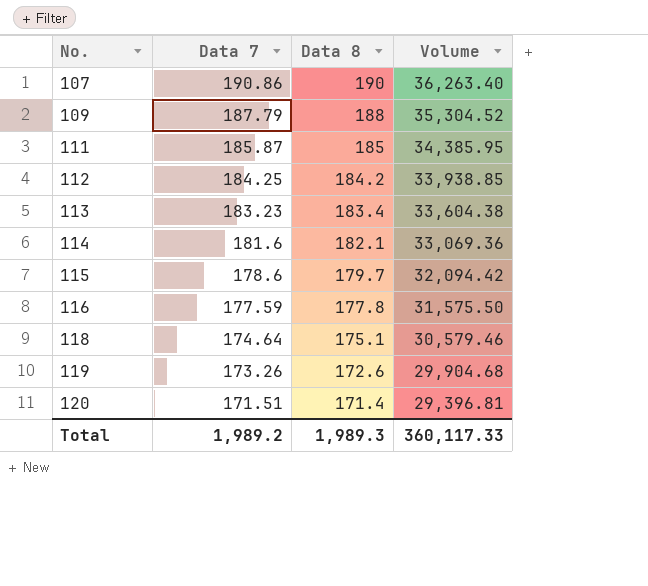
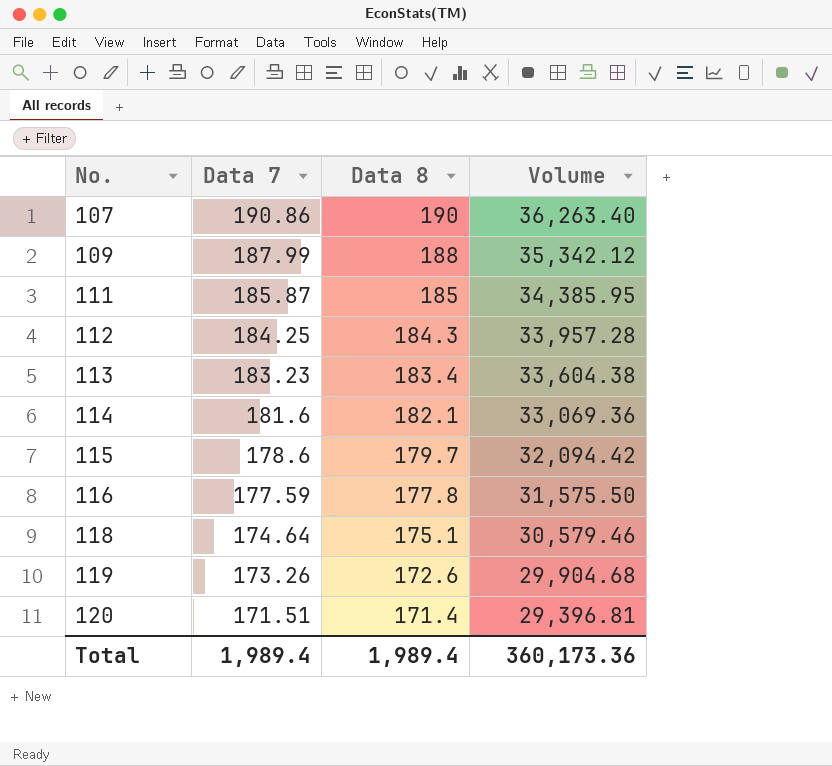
109 | Data 7: 187.79 -> 187.99
109 | Volume: 35,304.52 -> 35,342.12
112 | Data 8: 184.2 -> 184.3
112 | Volume: 33,938.85 -> 33,957.28
Total | Data 7: 1,989.2 -> 1,989.4
Total | Data 8: 1,989.3 -> 1,989.4
Total | Volume: 360,117.33 -> 360,173.36

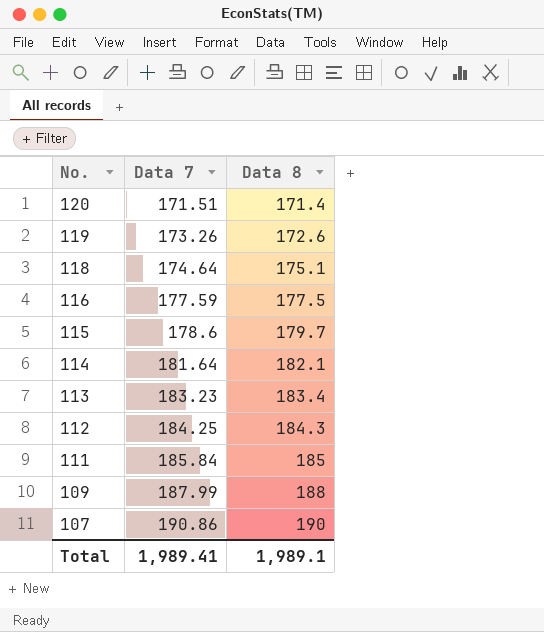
row order: No. ascending -> No. descending
column Volume | formula: [Data 7] * [Data 8] -> none
116 | Data 8: 177.8 -> 177.5
114 | Data 7: 181.6 -> 181.64
111 | Data 7: 185.87 -> 185.84
Total | Data 7: 1,989.4 -> 1,989.41
Total | Data 8: 1,989.4 -> 1,989.1

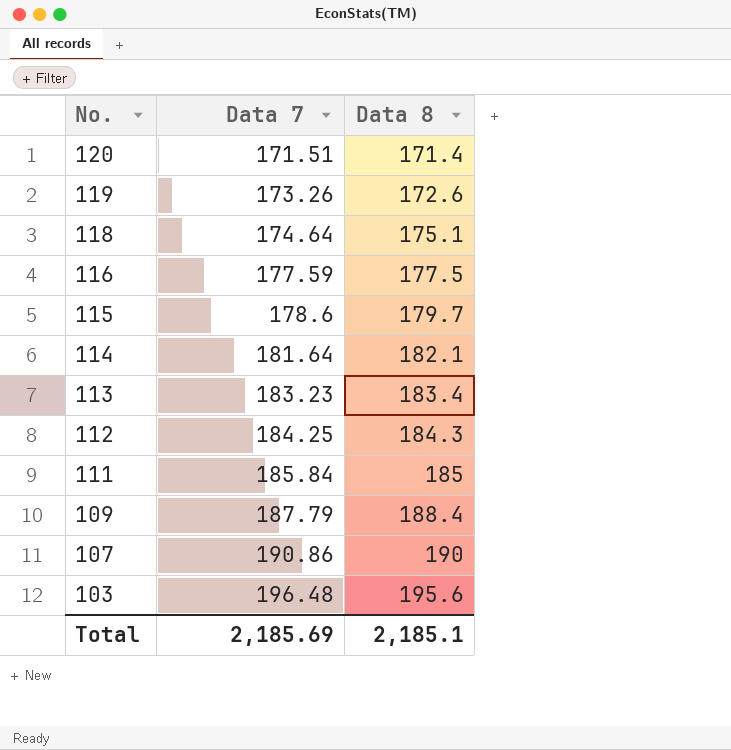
109 | Data 7: 187.99 -> 187.79
109 | Data 8: 188 -> 188.4
row 103: none -> 196.48 | 195.6
Total | Data 7: 1,989.41 -> 2,185.69
Total | Data 8: 1,989.1 -> 2,185.1

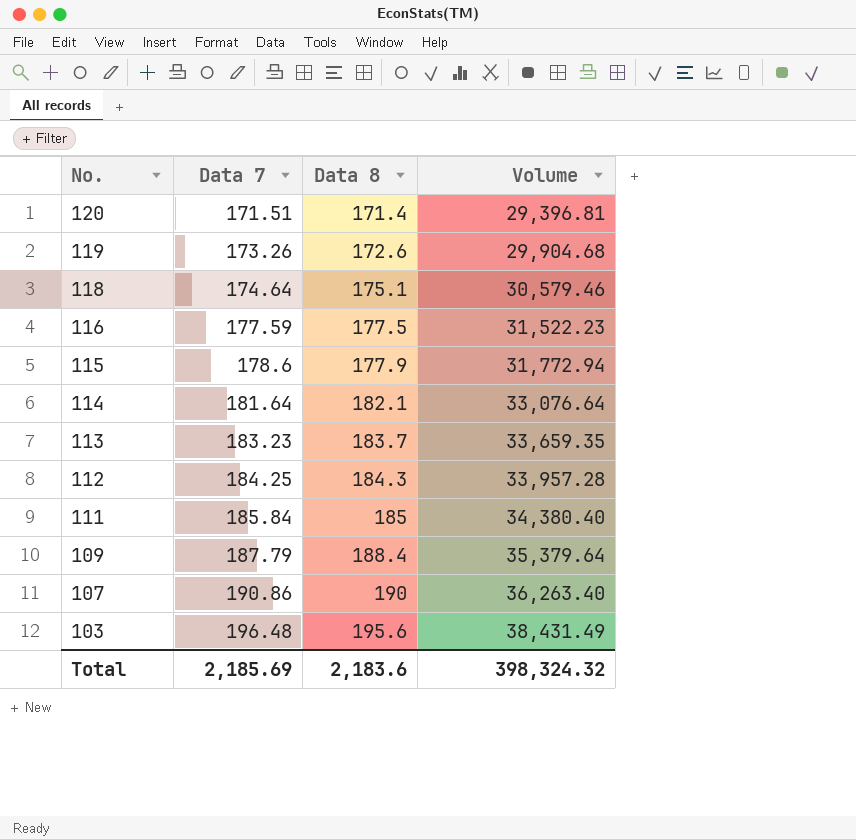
column Volume | formula: none -> [Data 7] * [Data 8]
115 | Data 8: 179.7 -> 177.9
113 | Data 8: 183.4 -> 183.7
Total | Data 8: 2,185.1 -> 2,183.6

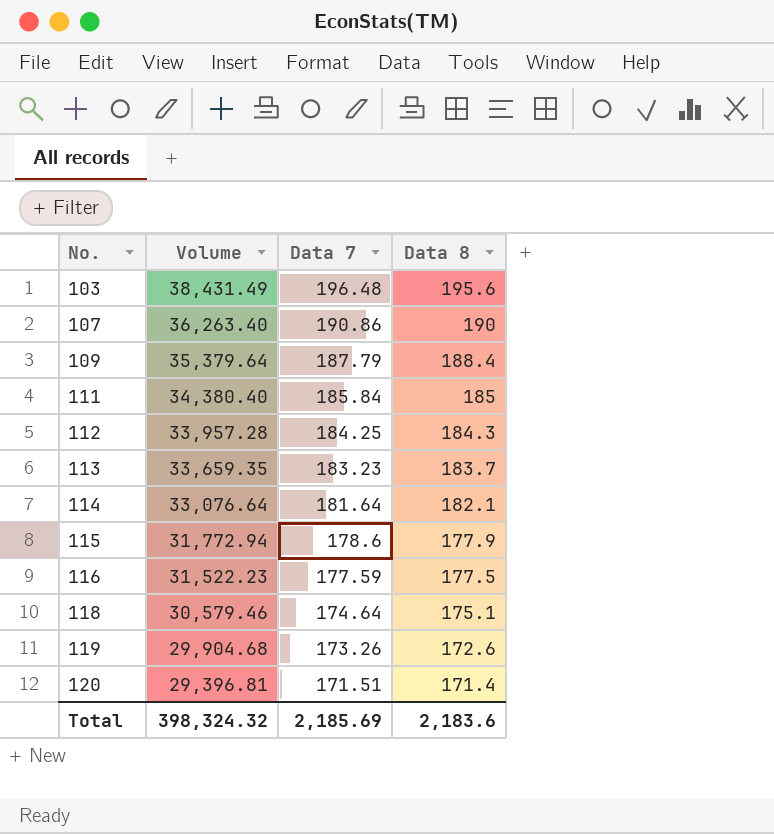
row order: No. descending -> No. ascending
column Volume | position: 4 -> 2

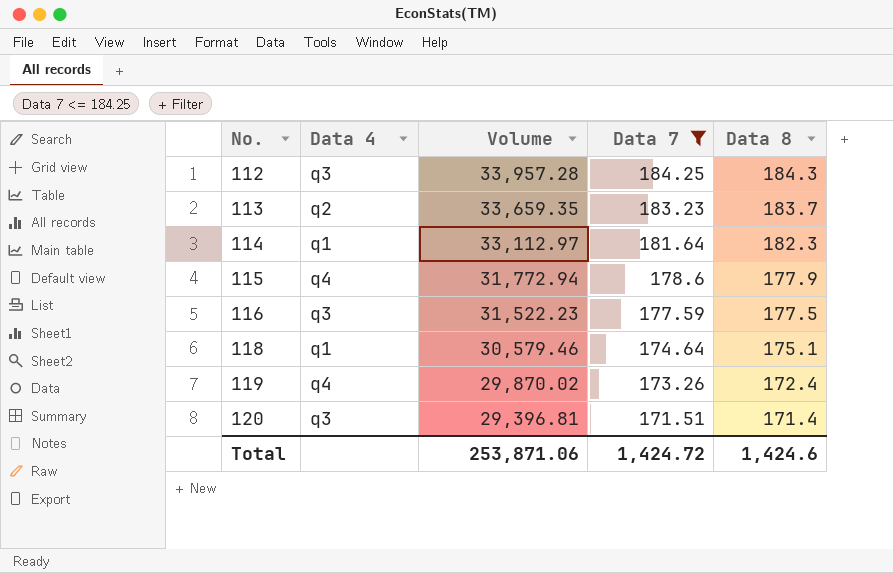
filter: none -> Data 7 <= 184.25
column Data 4 | position: none -> 2
114 | Volume: 33,076.64 -> 33,112.97
114 | Data 8: 182.1 -> 182.3
119 | Volume: 29,904.68 -> 29,870.02
119 | Data 8: 172.6 -> 172.4
Total | Volume: 398,324.32 -> 253,871.06
Total | Data 7: 2,185.69 -> 1,424.72
Total | Data 8: 2,183.6 -> 1,424.6

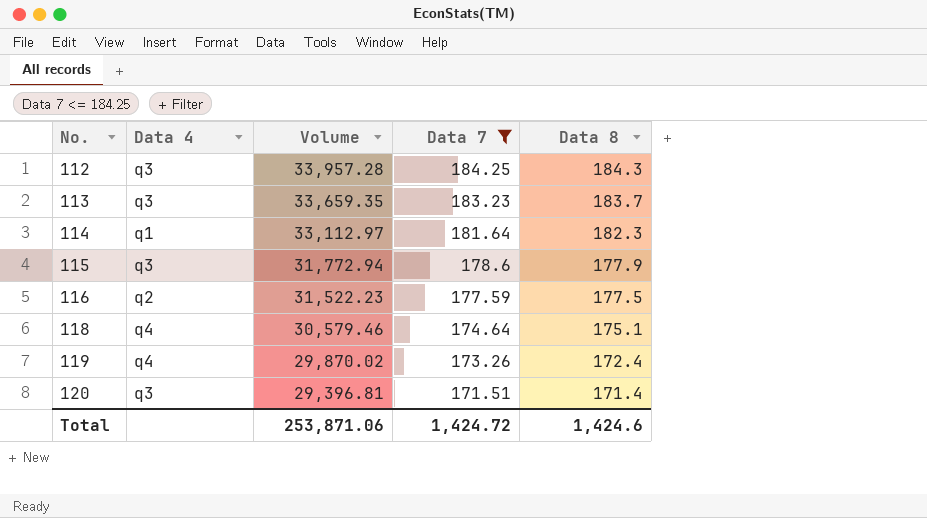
113 | Data 4: q2 -> q3
115 | Data 4: q4 -> q3
116 | Data 4: q3 -> q2
118 | Data 4: q1 -> q4

